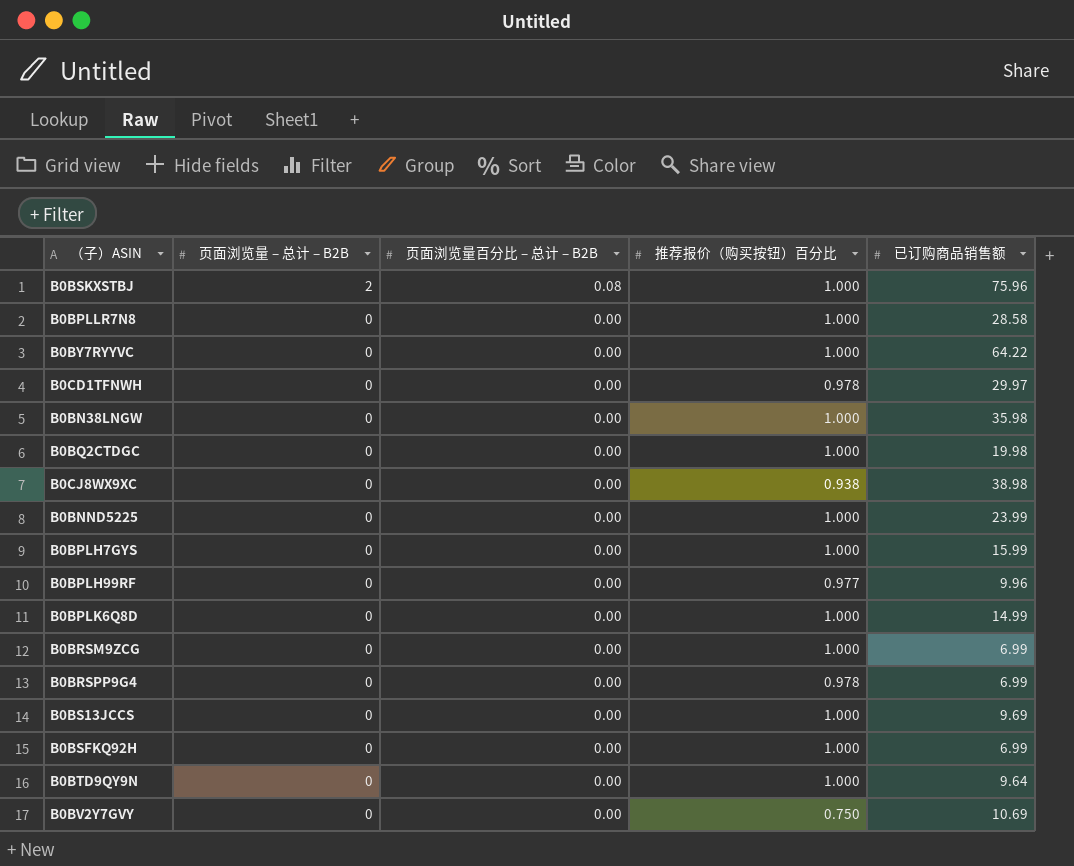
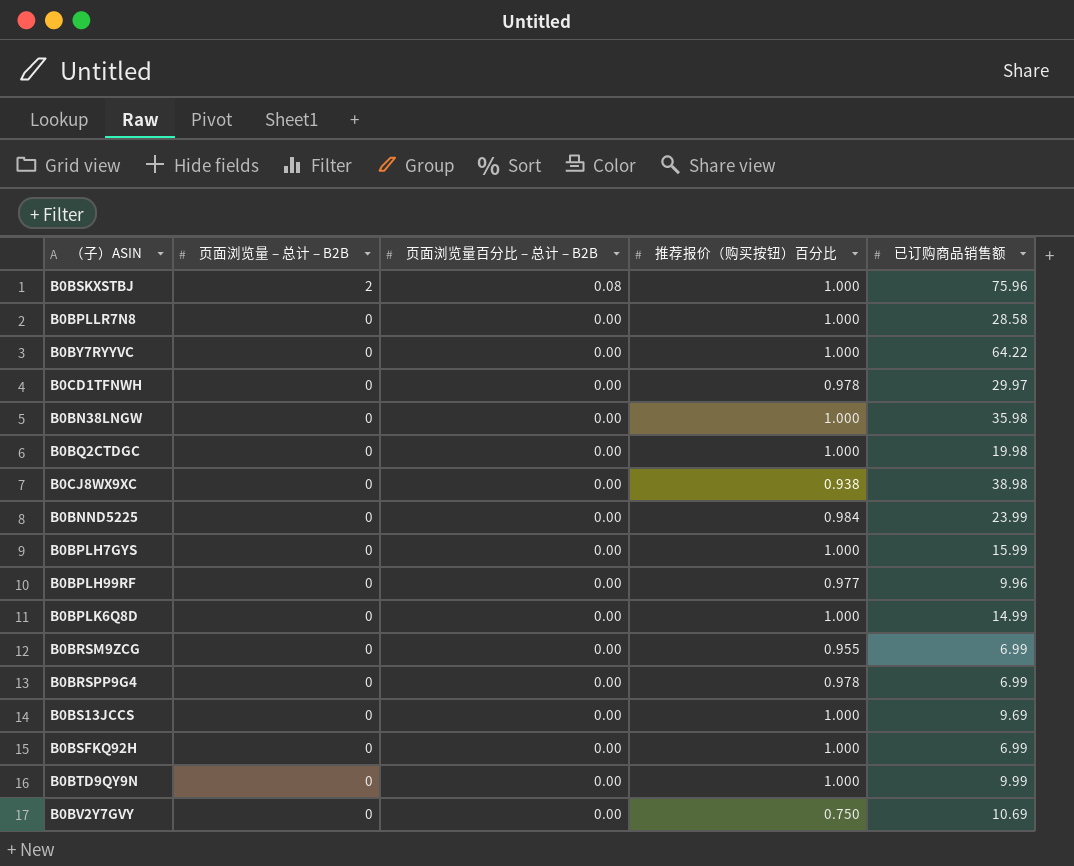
B0BNND5225 | 推荐报价（购买按钮）百分比: 1.000 -> 0.984
B0BRSM9ZCG | 推荐报价（购买按钮）百分比: 1.000 -> 0.955
B0BTD9QY9N | 已订购商品销售额: 9.64 -> 9.99

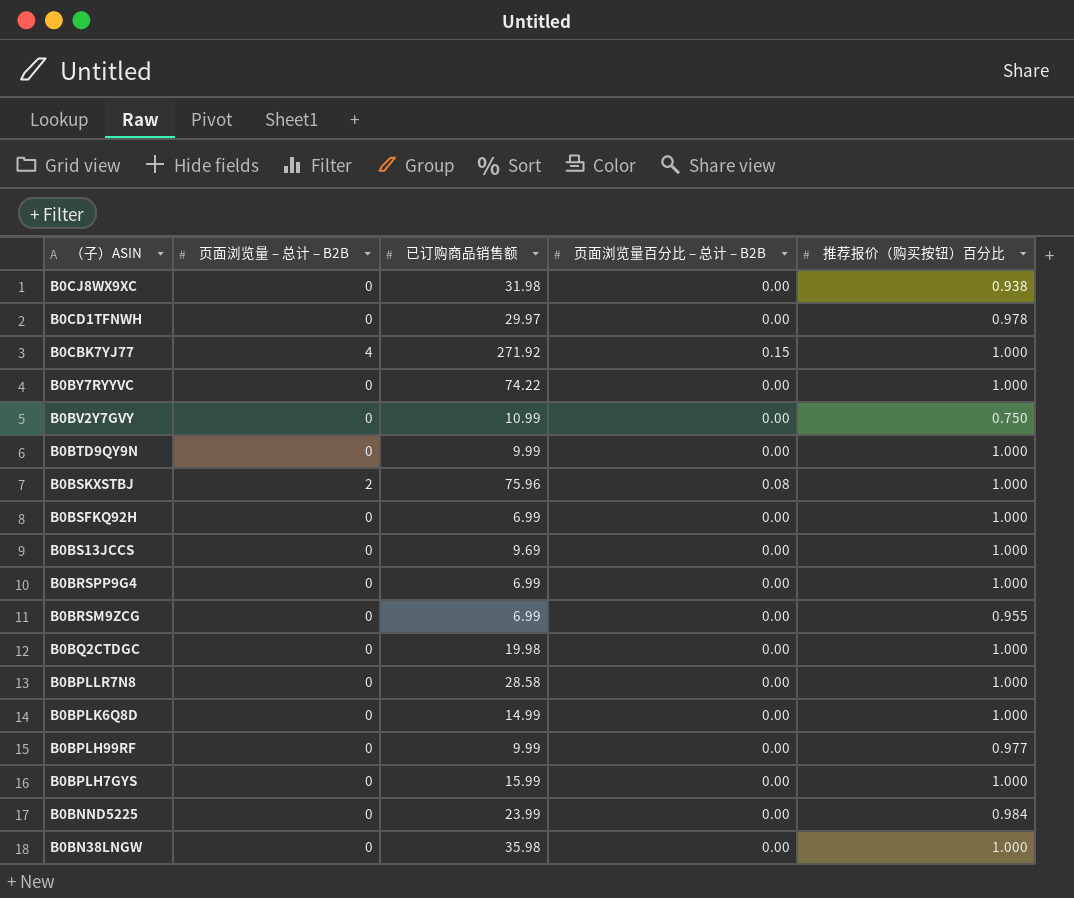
row order: 页面浏览量 – 总计 – B2B descending -> （子）ASIN descending
column 已订购商品销售额 | position: 5 -> 3
B0CJ8WX9XC | 已订购商品销售额: 38.98 -> 31.98
row B0CBK7YJ77: none -> 4 | 271.92 | 0.15 | 1.000
B0BY7RYYVC | 已订购商品销售额: 64.22 -> 74.22
B0BV2Y7GVY | 已订购商品销售额: 10.69 -> 10.99
B0BRSPP9G4 | 推荐报价（购买按钮）百分比: 0.978 -> 1.000
B0BPLH99RF | 已订购商品销售额: 9.96 -> 9.99

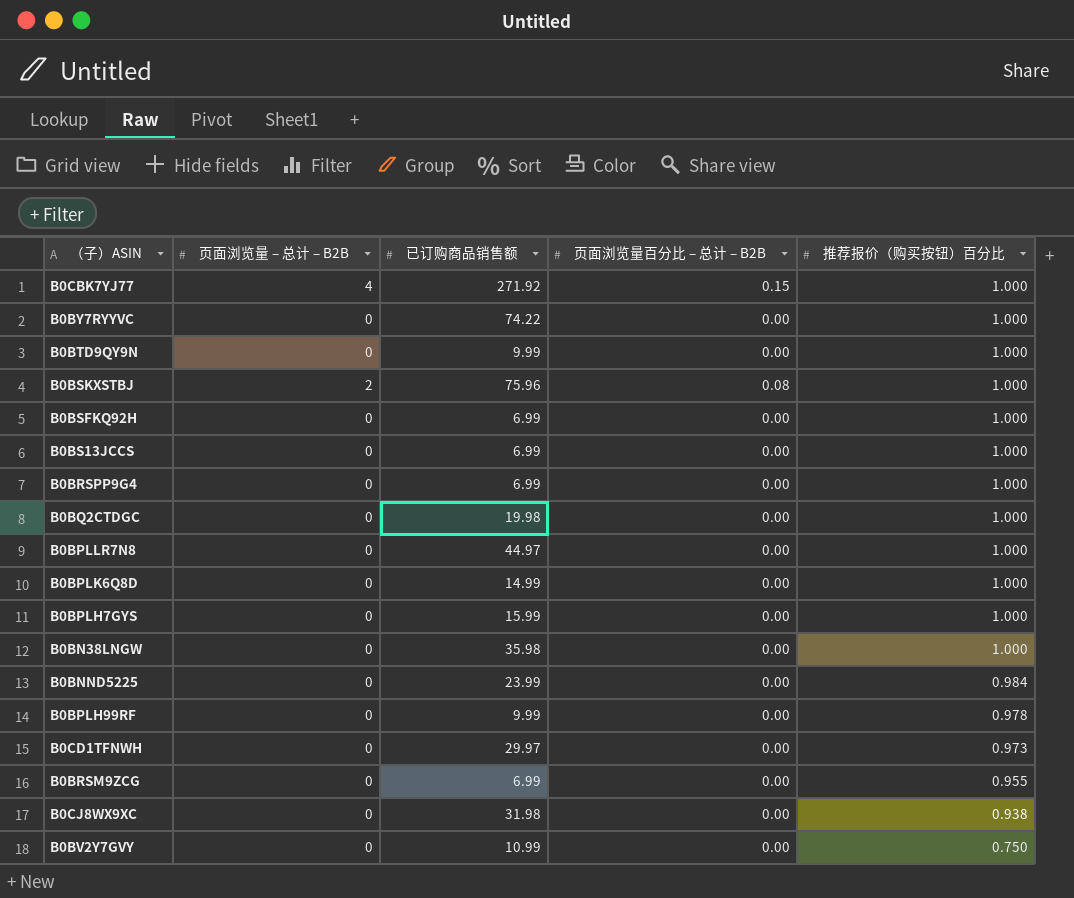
row order: （子）ASIN descending -> 推荐报价（购买按钮）百分比 descending
B0BS13JCCS | 已订购商品销售额: 9.69 -> 6.99
B0BPLLR7N8 | 已订购商品销售额: 28.58 -> 44.97
B0BPLH99RF | 推荐报价（购买按钮）百分比: 0.977 -> 0.978
B0CD1TFNWH | 推荐报价（购买按钮）百分比: 0.978 -> 0.973

